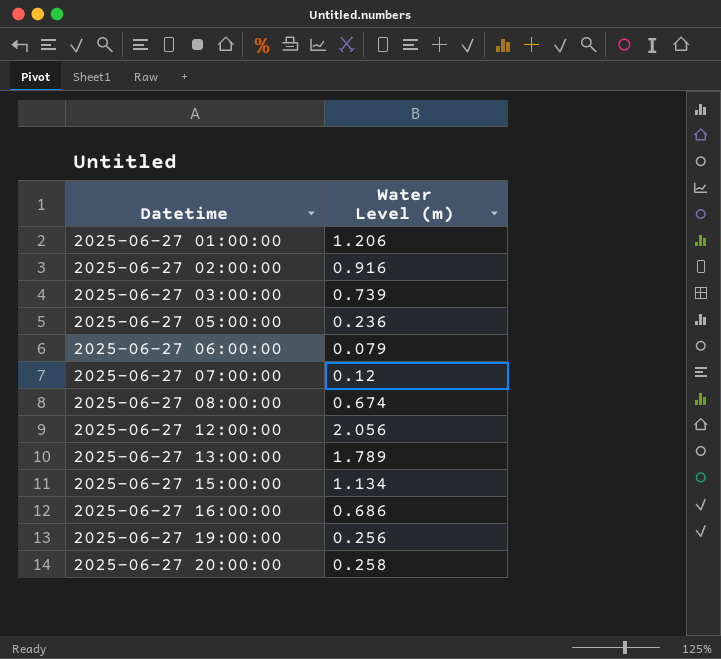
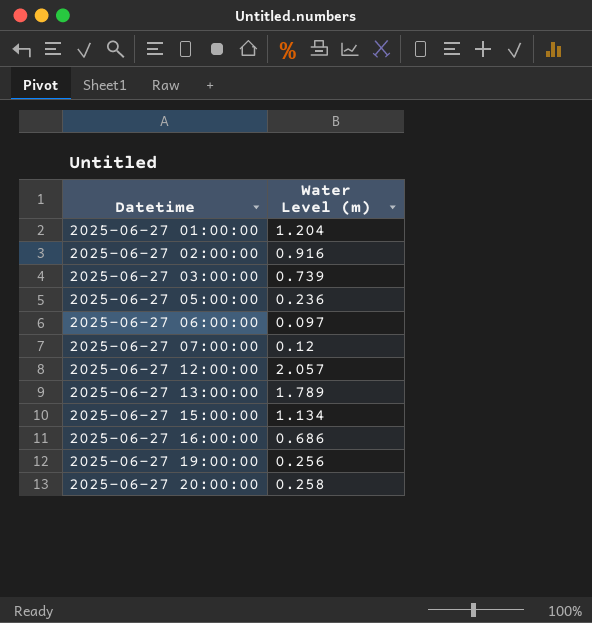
row 2025-06-27 08:00:00: 0.674 -> none
2025-06-27 01:00:00 | Water Level (m): 1.206 -> 1.204
2025-06-27 06:00:00 | Water Level (m): 0.079 -> 0.097
2025-06-27 12:00:00 | Water Level (m): 2.056 -> 2.057

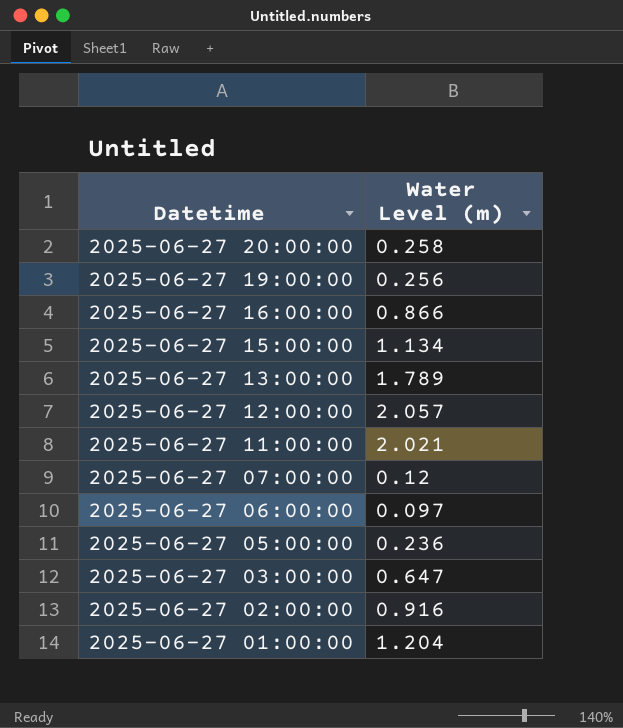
row order: Datetime ascending -> Datetime descending
2025-06-27 16:00:00 | Water Level (m): 0.686 -> 0.866
row 2025-06-27 11:00:00: none -> 2.021
2025-06-27 03:00:00 | Water Level (m): 0.739 -> 0.647

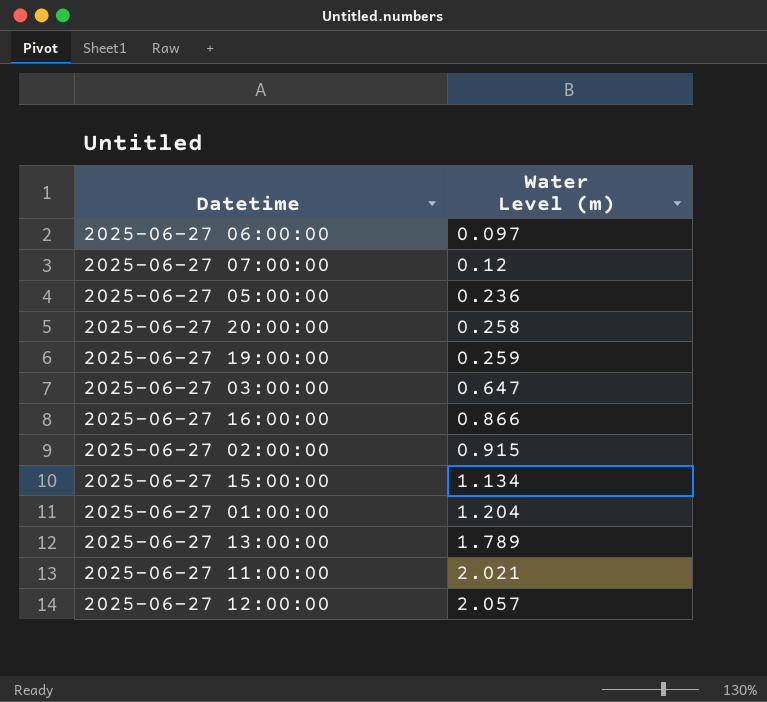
row order: Datetime descending -> Water Level (m) ascending
2025-06-27 19:00:00 | Water Level (m): 0.256 -> 0.259
2025-06-27 02:00:00 | Water Level (m): 0.916 -> 0.915

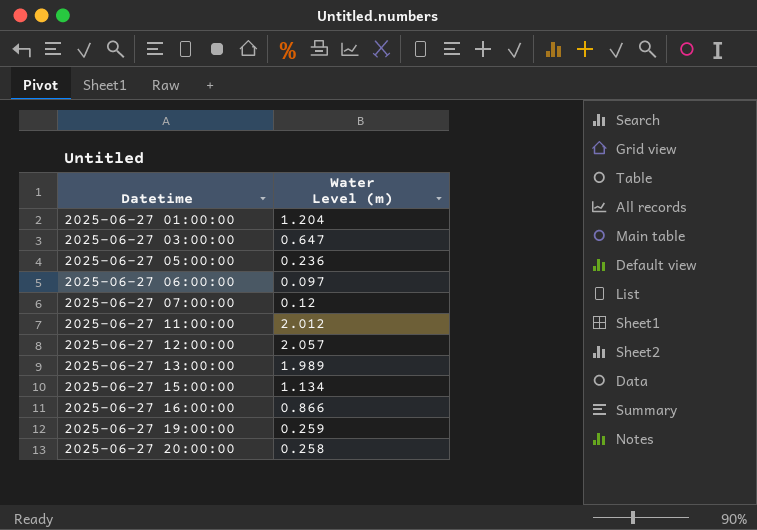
row order: Water Level (m) ascending -> Datetime ascending
row 2025-06-27 02:00:00: 0.915 -> none
2025-06-27 11:00:00 | Water Level (m): 2.021 -> 2.012
2025-06-27 13:00:00 | Water Level (m): 1.789 -> 1.989

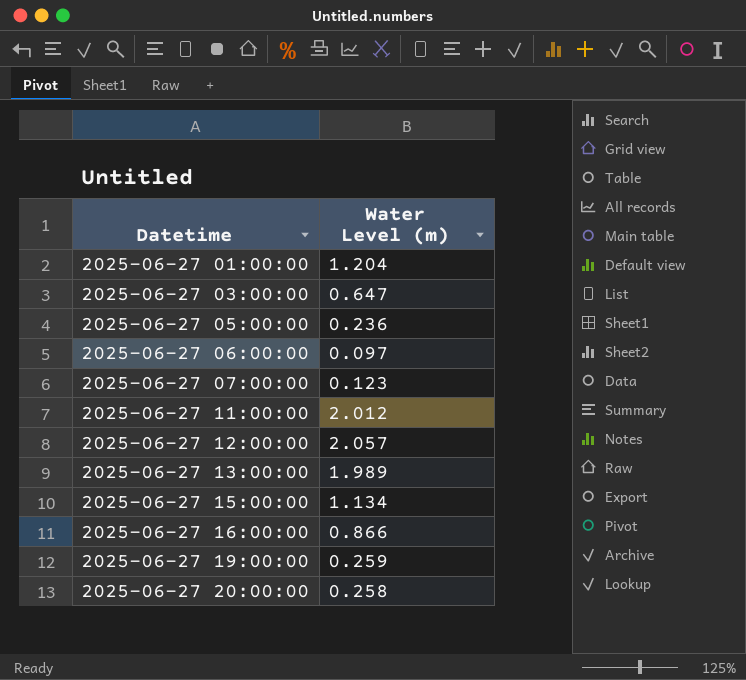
2025-06-27 07:00:00 | Water Level (m): 0.12 -> 0.123

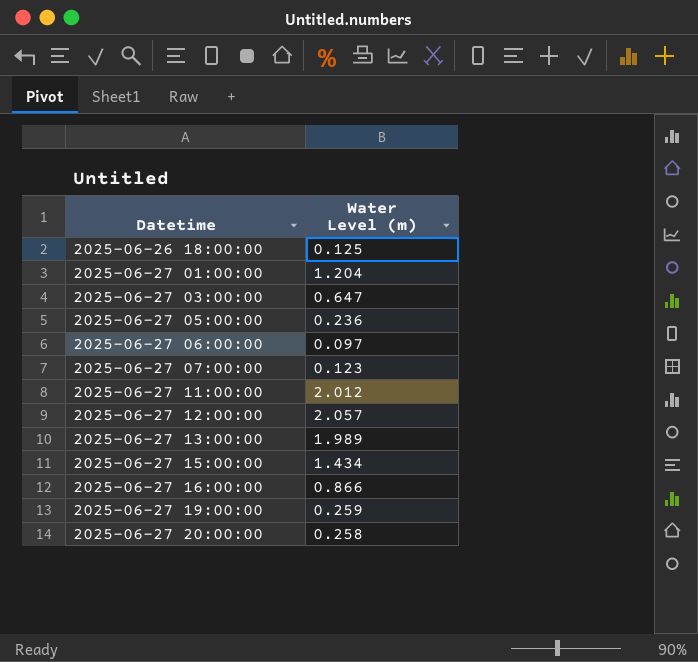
row 2025-06-26 18:00:00: none -> 0.125
2025-06-27 15:00:00 | Water Level (m): 1.134 -> 1.434

